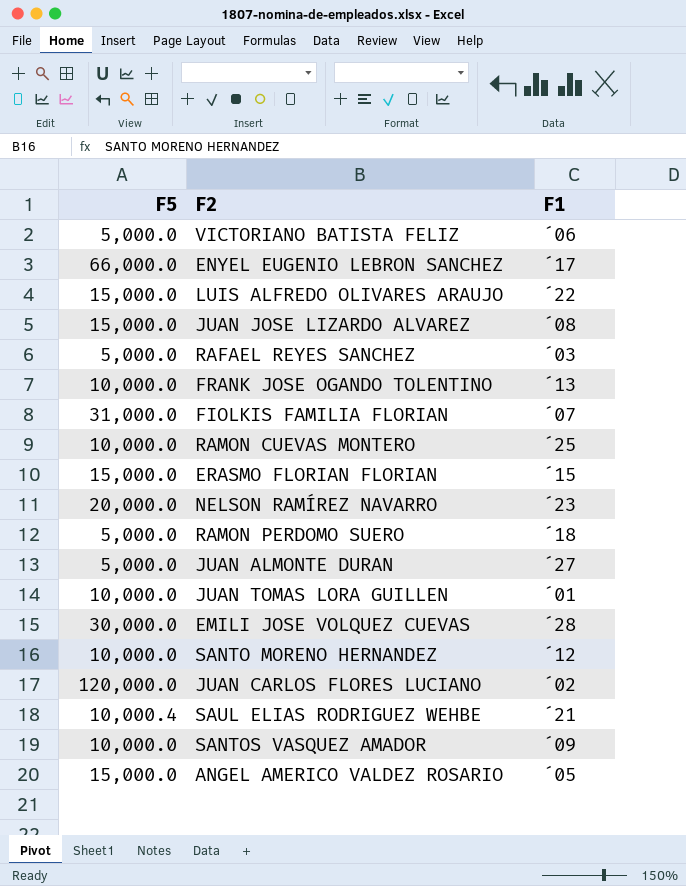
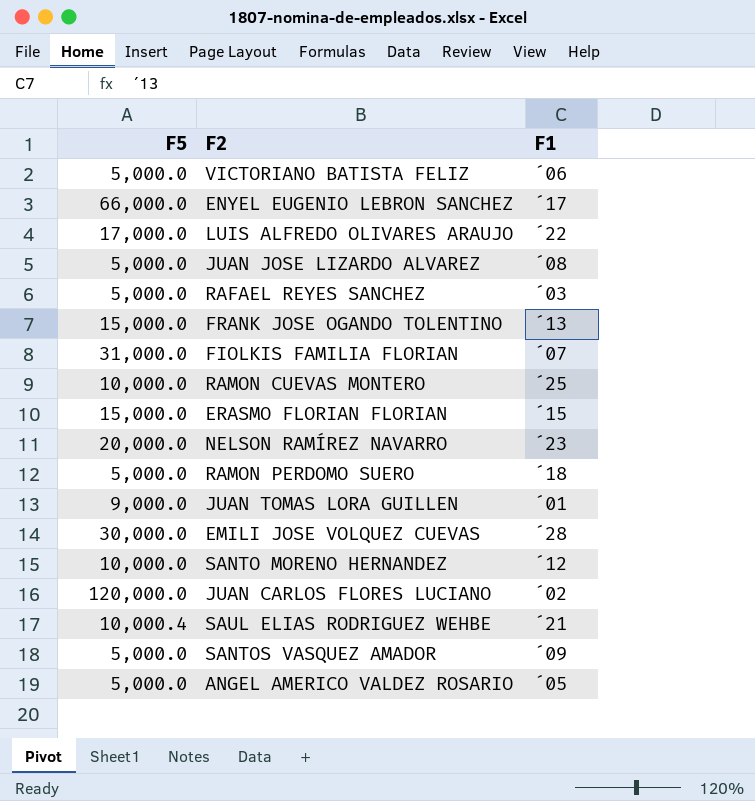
row JUAN ALMONTE DURAN: 5,000.0 | ´27 -> none
LUIS ALFREDO OLIVARES ARAUJO | F5: 15,000.0 -> 17,000.0
JUAN JOSE LIZARDO ALVAREZ | F5: 15,000.0 -> 5,000.0
FRANK JOSE OGANDO TOLENTINO | F5: 10,000.0 -> 15,000.0
JUAN TOMAS LORA GUILLEN | F5: 10,000.0 -> 9,000.0
SANTOS VASQUEZ AMADOR | F5: 10,000.0 -> 5,000.0
ANGEL AMERICO VALDEZ ROSARIO | F5: 15,000.0 -> 5,000.0

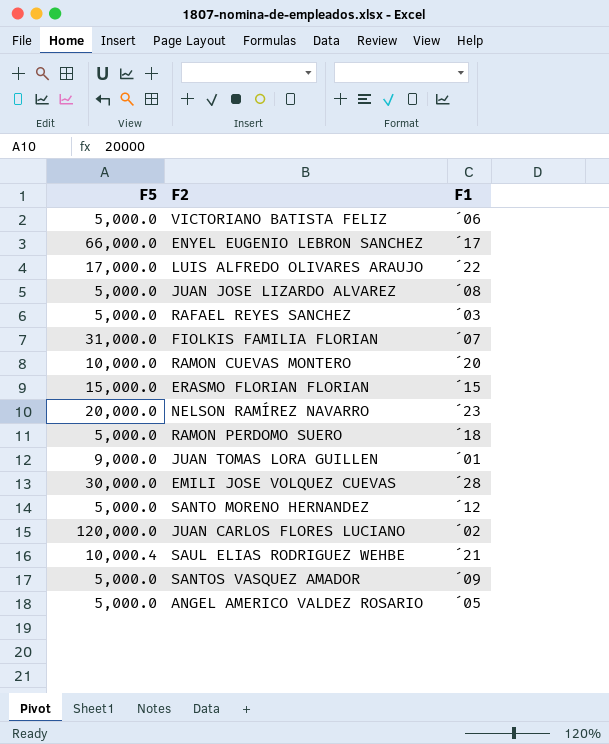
row FRANK JOSE OGANDO TOLENTINO: 15,000.0 | ´13 -> none
RAMON CUEVAS MONTERO | F1: ´25 -> ´20
SANTO MORENO HERNANDEZ | F5: 10,000.0 -> 5,000.0

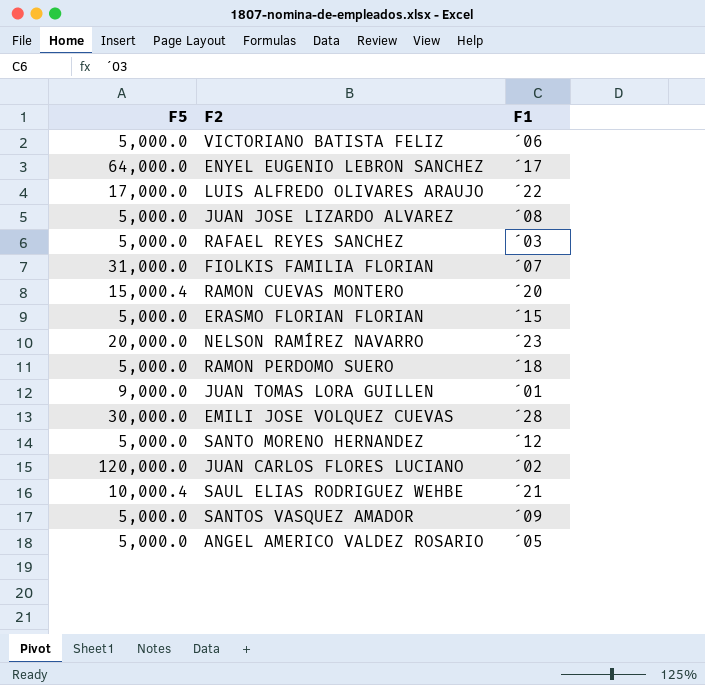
ENYEL EUGENIO LEBRON SANCHEZ | F5: 66,000.0 -> 64,000.0
RAMON CUEVAS MONTERO | F5: 10,000.0 -> 15,000.4
ERASMO FLORIAN FLORIAN | F5: 15,000.0 -> 5,000.0

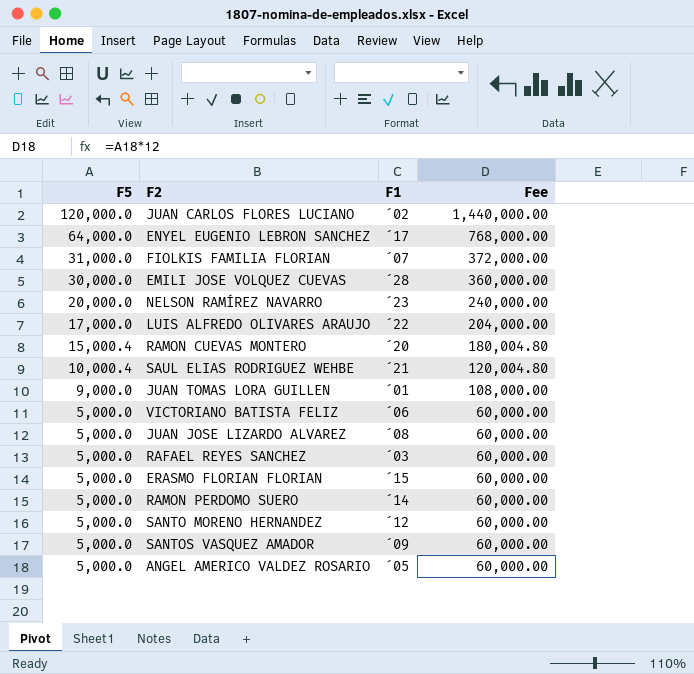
row order: none -> F5 descending
column Fee | formula: none -> [F5] * 12
RAMON PERDOMO SUERO | F1: ´18 -> ´14

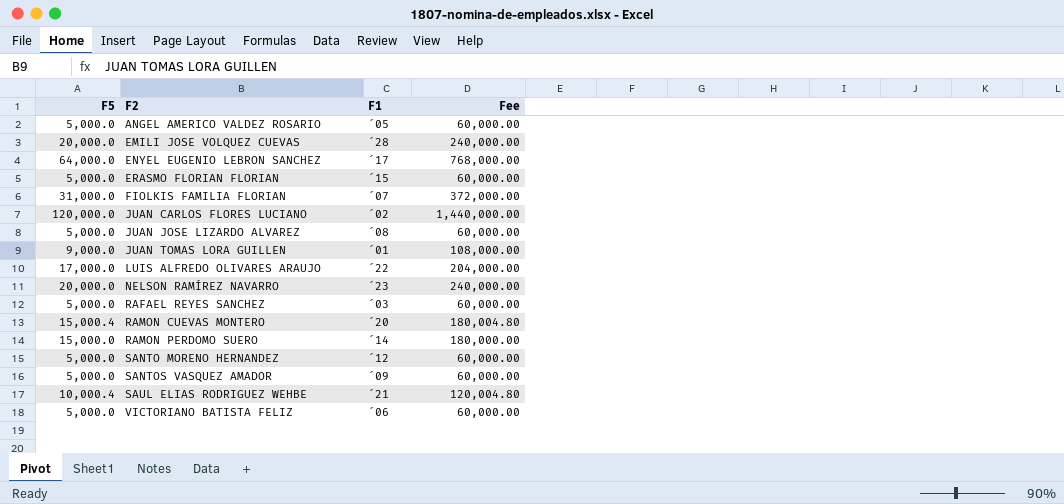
row order: F5 descending -> F2 ascending
EMILI JOSE VOLQUEZ CUEVAS | F5: 30,000.0 -> 20,000.0
EMILI JOSE VOLQUEZ CUEVAS | Fee: 360,000.00 -> 240,000.00
RAMON PERDOMO SUERO | F5: 5,000.0 -> 15,000.0
RAMON PERDOMO SUERO | Fee: 60,000.00 -> 180,000.00

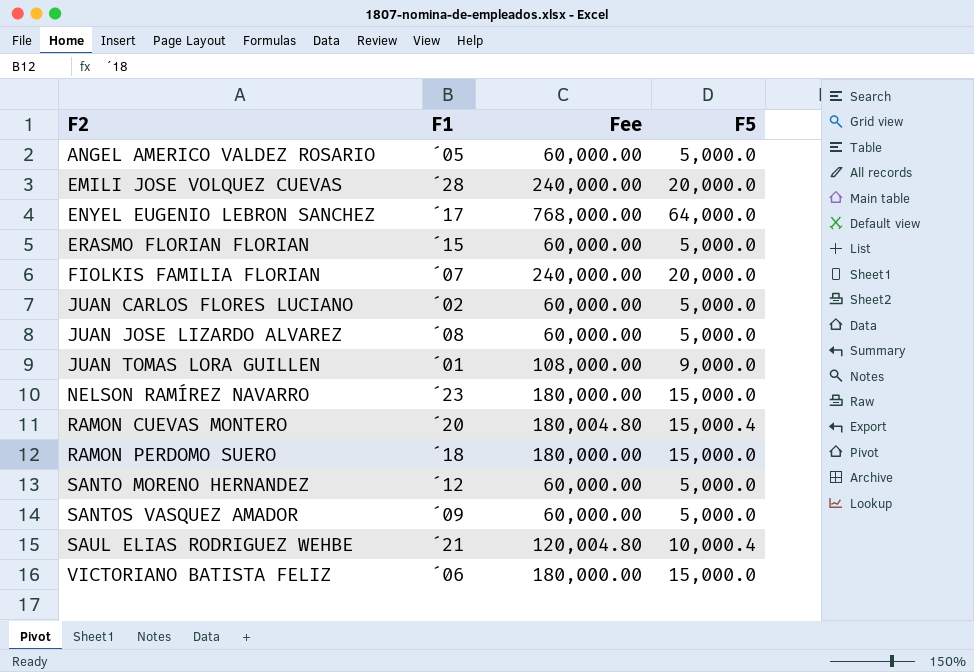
column F5 | position: 1 -> 4
row LUIS ALFREDO OLIVARES ARAUJO: 17,000.0 | ´22 | 204,000.00 -> none
row RAFAEL REYES SANCHEZ: 5,000.0 | ´03 | 60,000.00 -> none
FIOLKIS FAMILIA FLORIAN | Fee: 372,000.00 -> 240,000.00
FIOLKIS FAMILIA FLORIAN | F5: 31,000.0 -> 20,000.0
JUAN CARLOS FLORES LUCIANO | Fee: 1,440,000.00 -> 60,000.00
JUAN CARLOS FLORES LUCIANO | F5: 120,000.0 -> 5,000.0
NELSON RAMÍREZ NAVARRO | Fee: 240,000.00 -> 180,000.00
NELSON RAMÍREZ NAVARRO | F5: 20,000.0 -> 15,000.0
RAMON PERDOMO SUERO | F1: ´14 -> ´18
VICTORIANO BATISTA FELIZ | Fee: 60,000.00 -> 180,000.00
VICTORIANO BATISTA FELIZ | F5: 5,000.0 -> 15,000.0

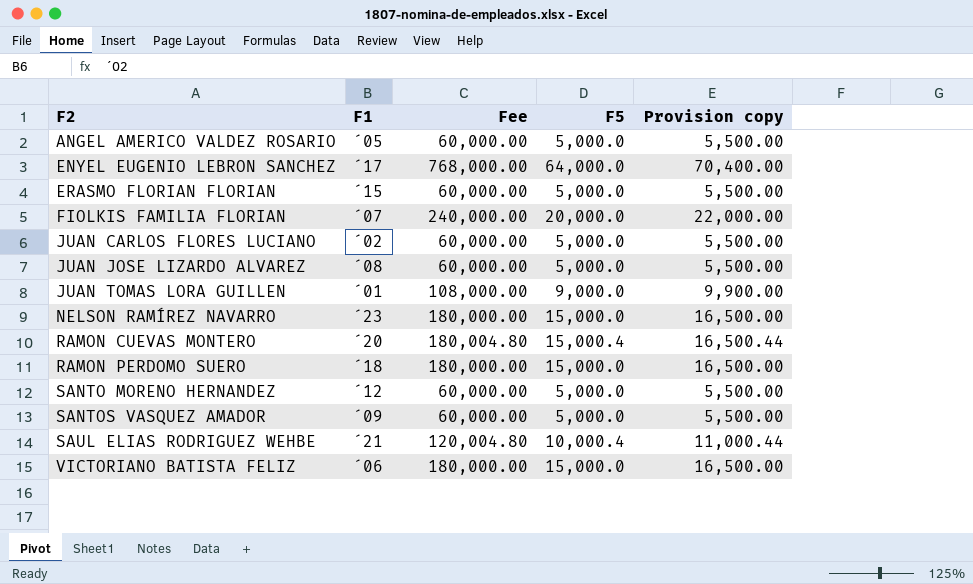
column Provision copy | formula: none -> [F5] * 1.1
row EMILI JOSE VOLQUEZ CUEVAS: ´28 | 240,000.00 | 20,000.0 -> none

